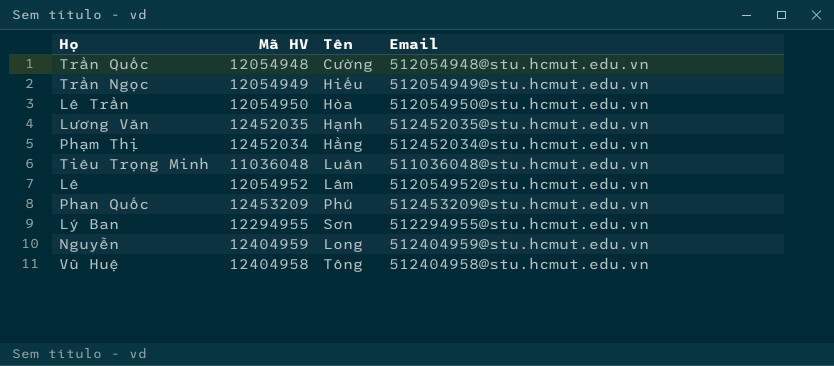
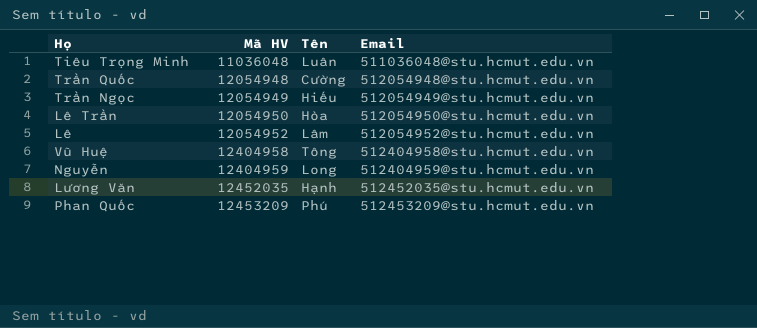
row order: none -> Mã HV ascending
row Phạm Thị: 12452034 | Hằng | 512452034@stu.hcmut.edu.vn -> none
row Lý Ban: 12294955 | Sơn | 512294955@stu.hcmut.edu.vn -> none

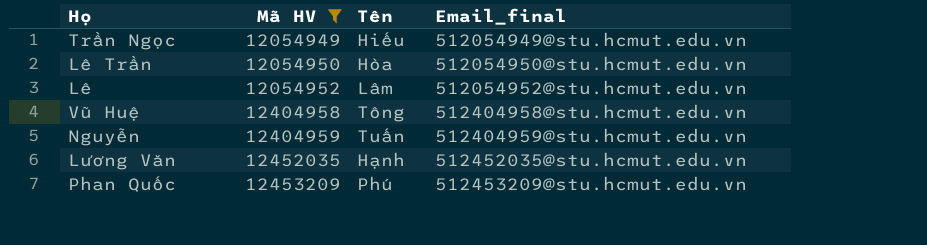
filter: none -> Mã HV >= 12054949
column name: Email -> Email_final
Nguyễn | Tên: Long -> Tuấn

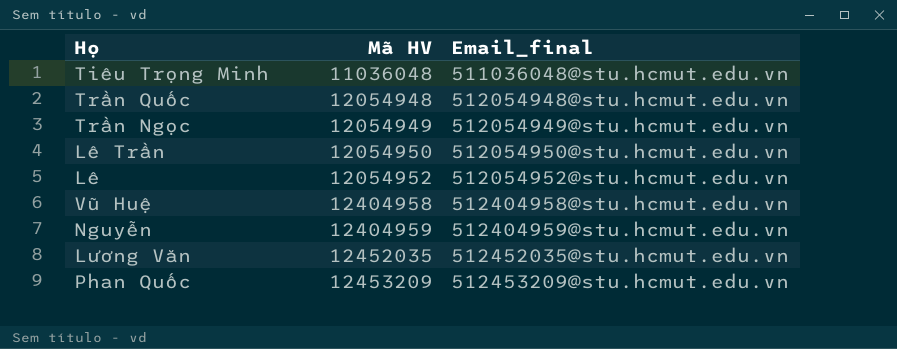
filter: Mã HV >= 12054949 -> none
column Tên | position: 3 -> none

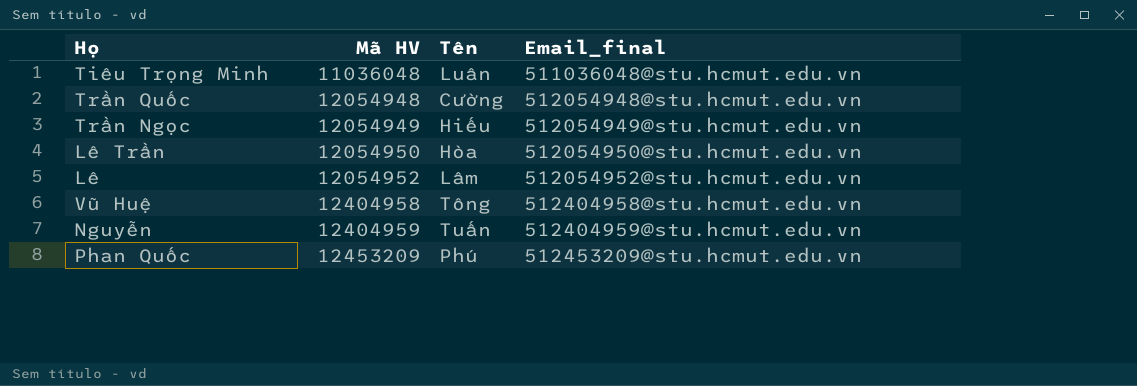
column Tên | position: none -> 3
row Lương Văn: 12452035 | 512452035@stu.hcmut.edu.vn -> none

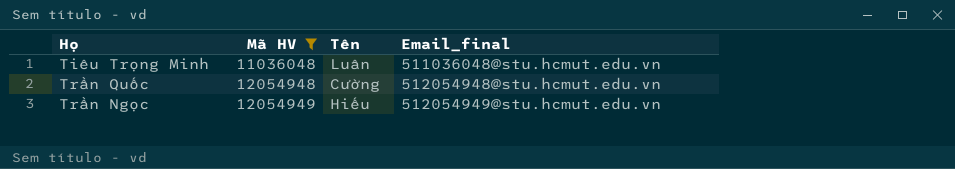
filter: none -> Mã HV <= 12054949

